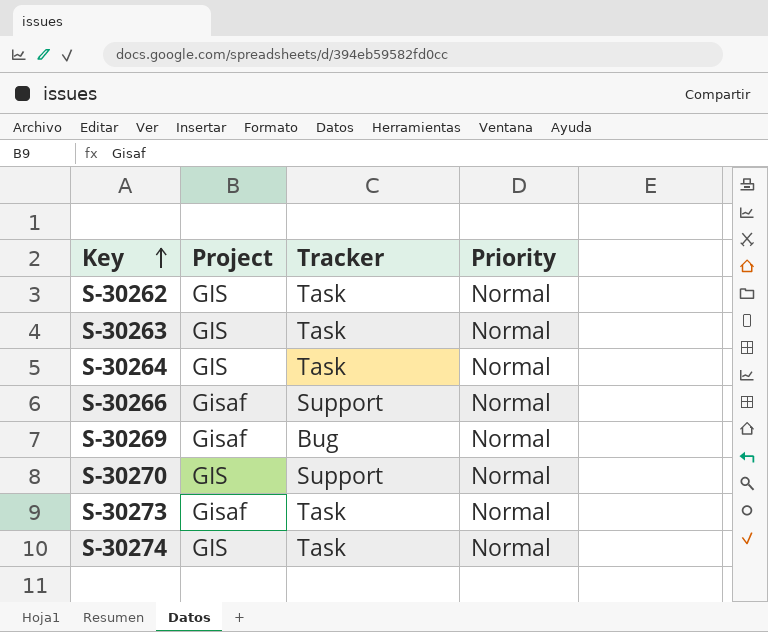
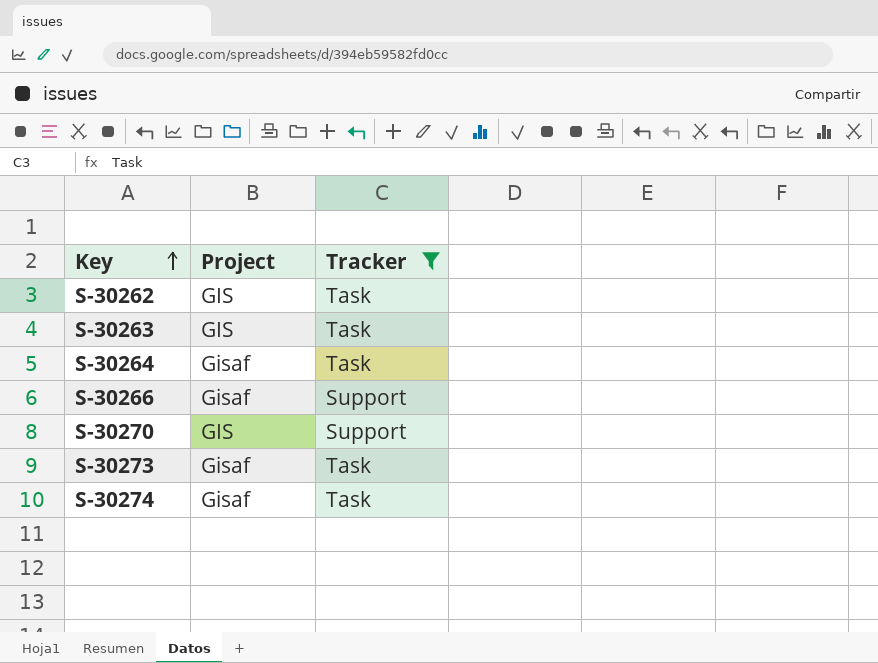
filter: none -> Tracker != Bug
column Priority | position: 4 -> none
S-30264 | Project: GIS -> Gisaf
S-30274 | Project: GIS -> Gisaf

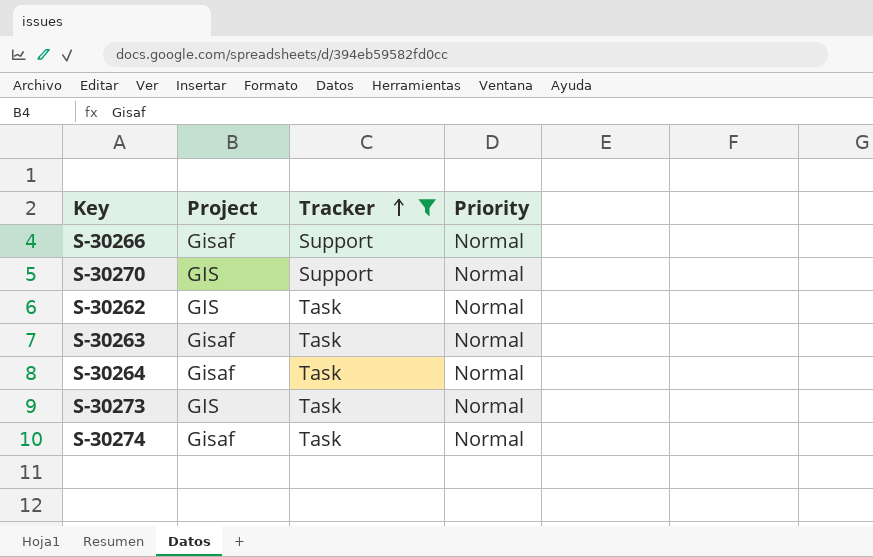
row order: Key ascending -> Tracker ascending
column Priority | position: none -> 4
S-30263 | Project: GIS -> Gisaf
S-30273 | Project: Gisaf -> GIS

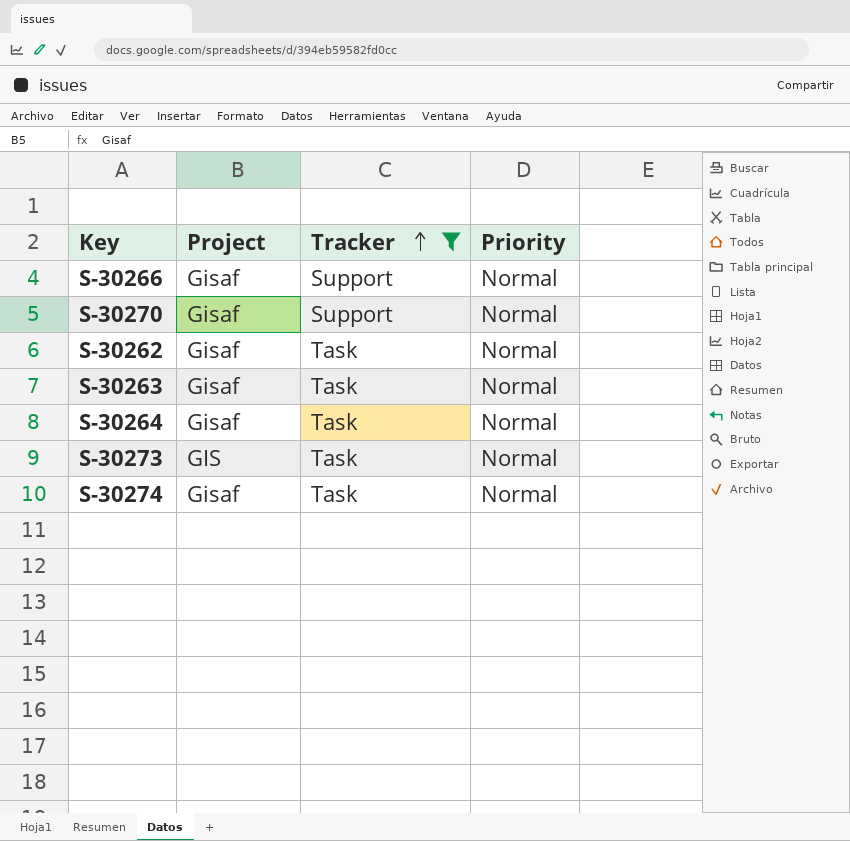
S-30270 | Project: GIS -> Gisaf
S-30262 | Project: GIS -> Gisaf

